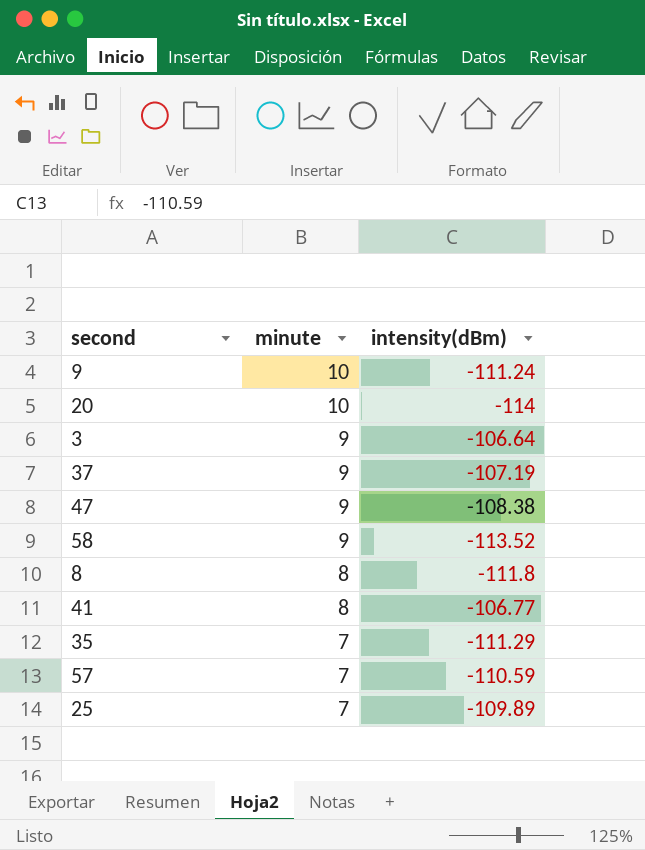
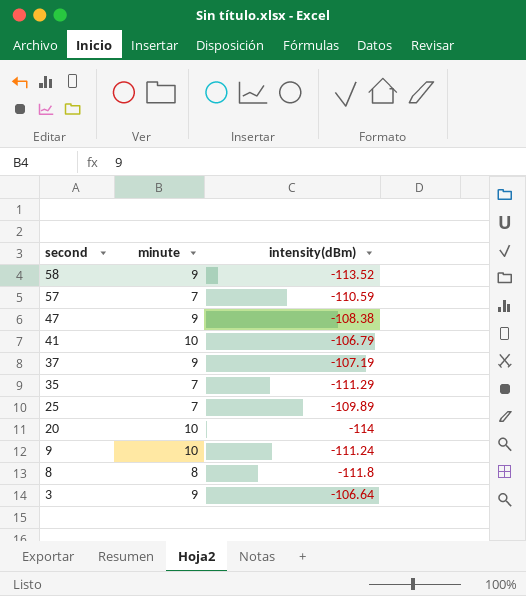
row order: minute descending -> second descending
41 | minute: 8 -> 10
41 | intensity(dBm): -106.77 -> -106.79

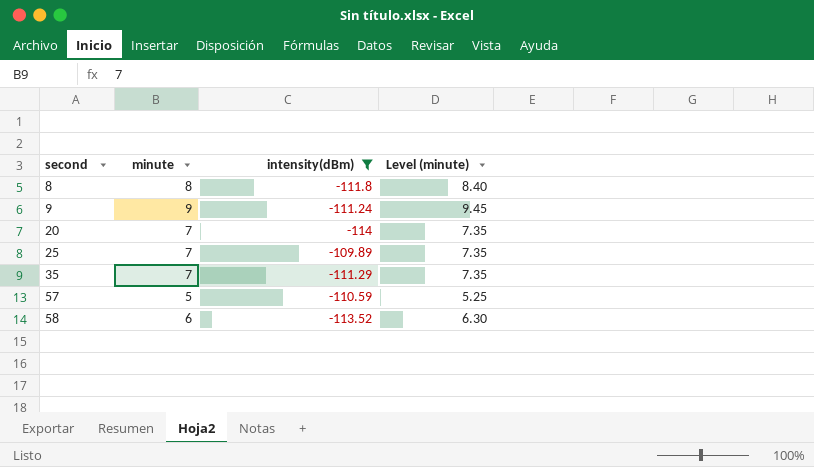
filter: none -> intensity(dBm) <= -109.89
row order: second descending -> second ascending
column Level (minute) | formula: none -> [minute] * 1.05
9 | minute: 10 -> 9
20 | minute: 10 -> 7
57 | minute: 7 -> 5
58 | minute: 9 -> 6

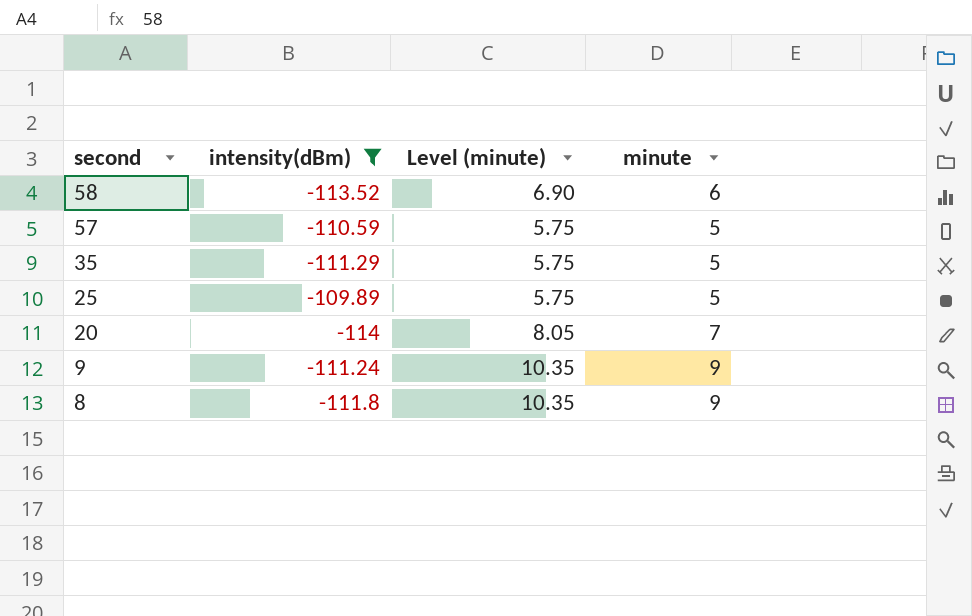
row order: second ascending -> second descending
column Level (minute) | formula: [minute] * 1.05 -> [minute] * 1.15
column minute | position: 2 -> 4
35 | minute: 7 -> 5
25 | minute: 7 -> 5
8 | minute: 8 -> 9

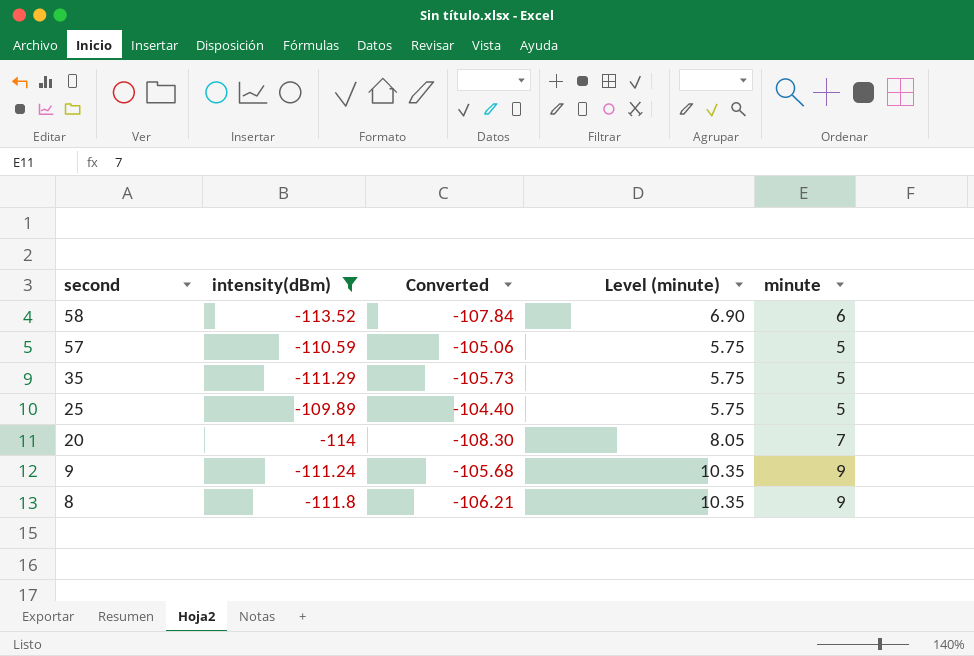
column Converted | formula: none -> [intensity(dBm)] * 0.95

